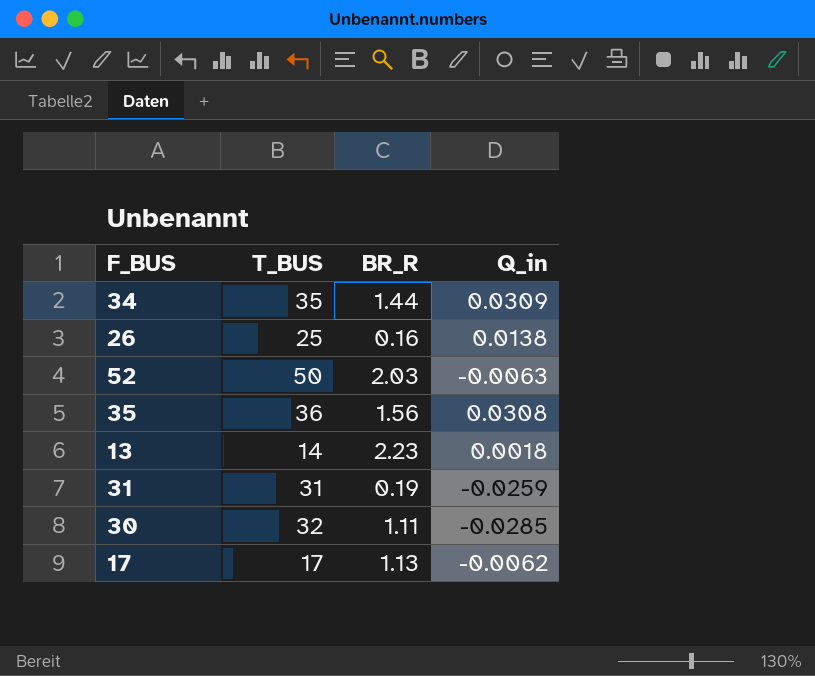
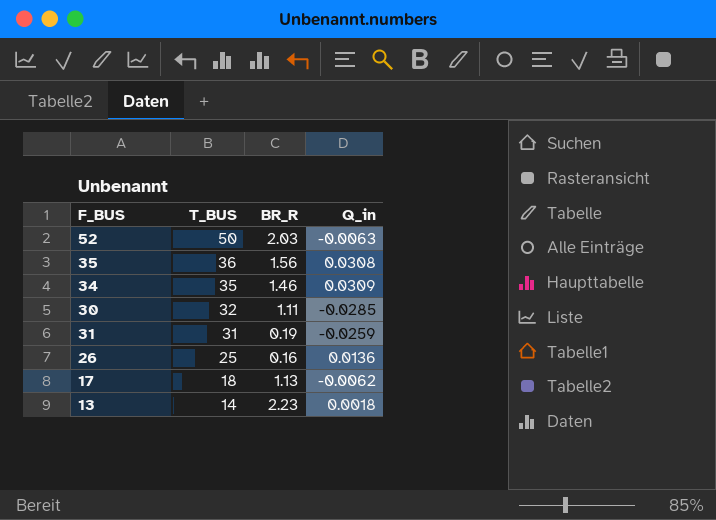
row order: none -> T_BUS descending
34 | BR_R: 1.44 -> 1.46
26 | Q_in: 0.0138 -> 0.0136
17 | T_BUS: 17 -> 18

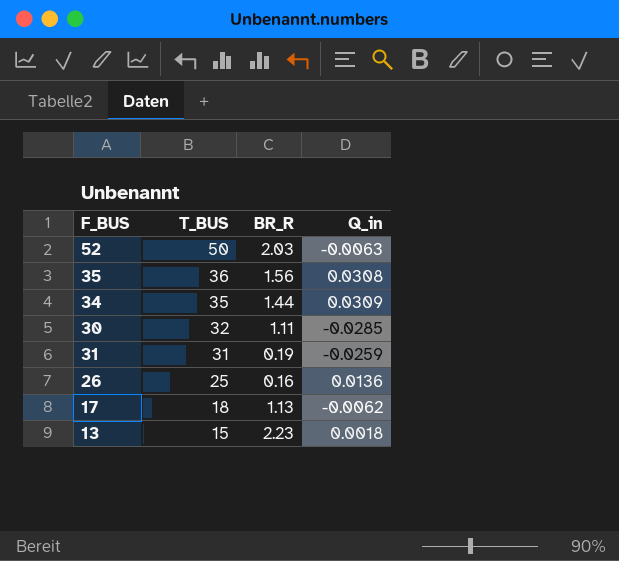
34 | BR_R: 1.46 -> 1.44
13 | T_BUS: 14 -> 15

